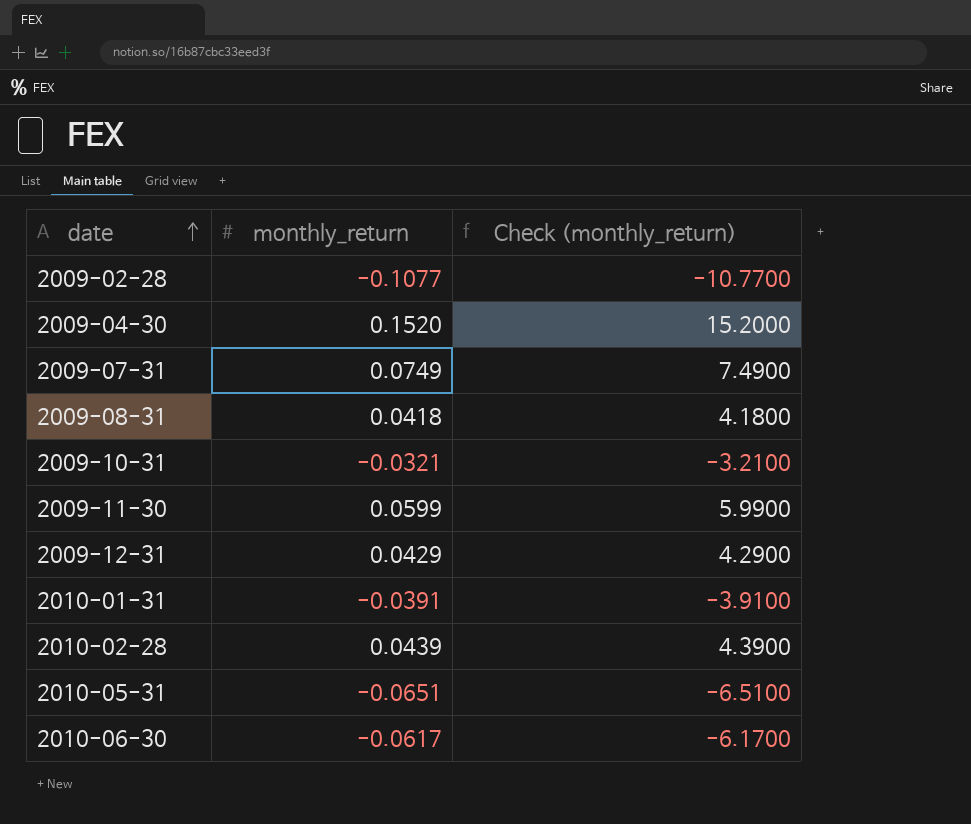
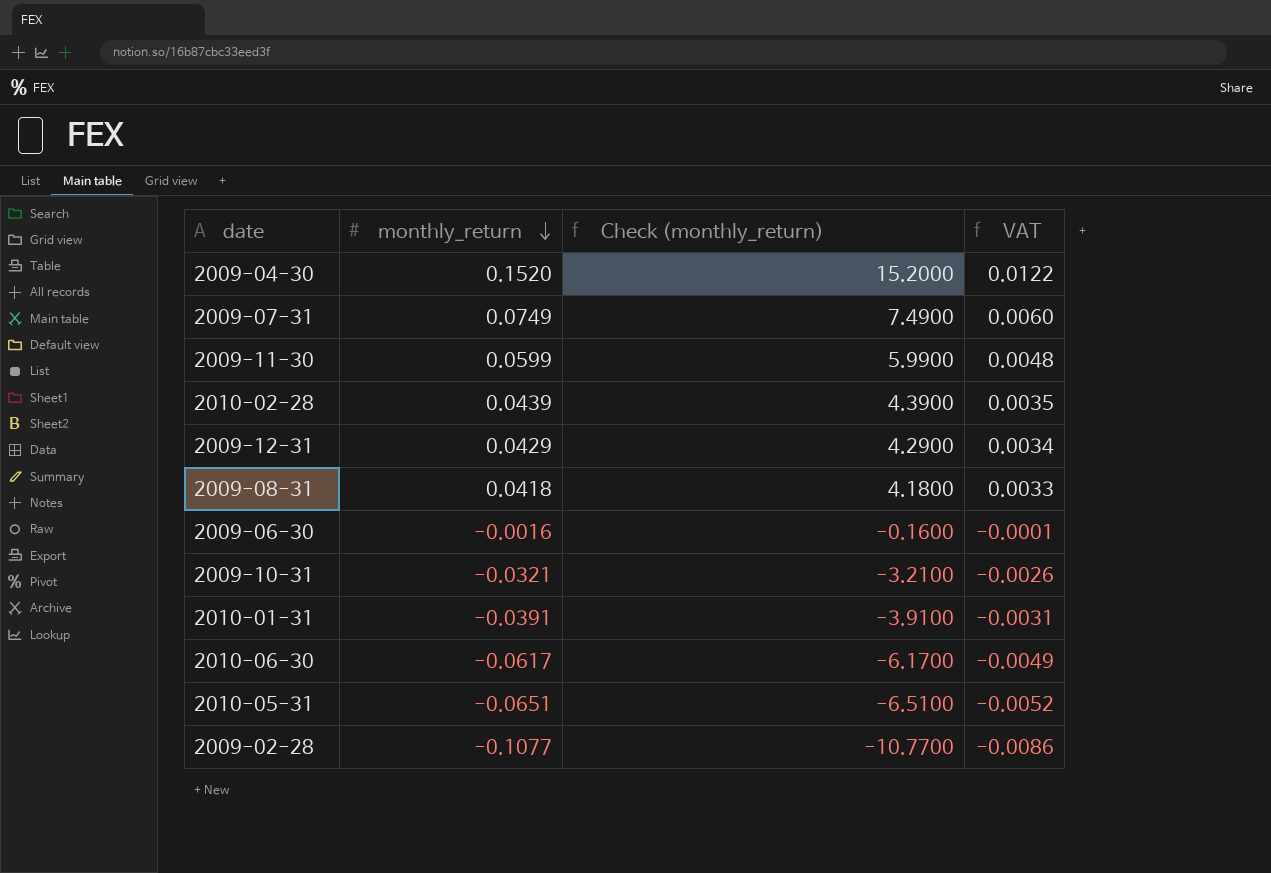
row order: date ascending -> monthly_return descending
column VAT | formula: none -> [monthly_return] * 0.08
row 2009-06-30: none -> -0.0016 | -0.1600 | -0.0001

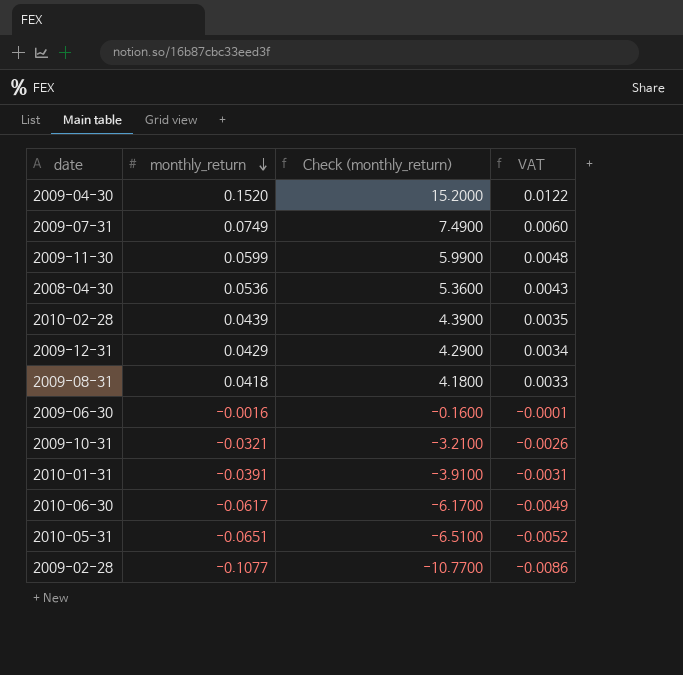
row 2008-04-30: none -> 0.0536 | 5.3600 | 0.0043

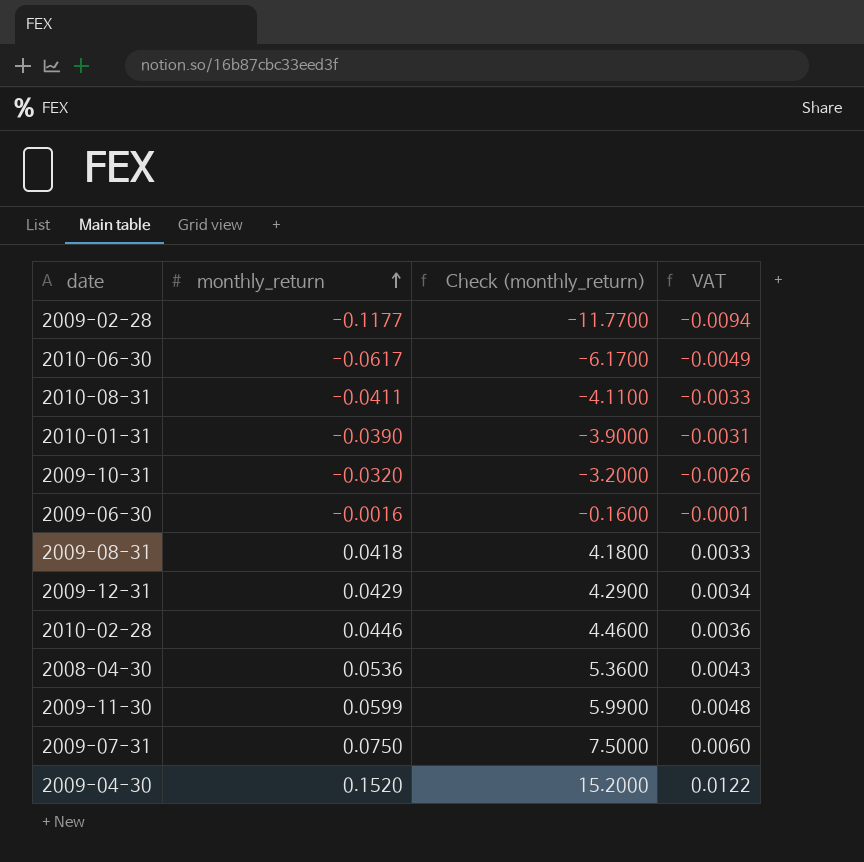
row order: monthly_return descending -> monthly_return ascending
row 2010-05-31: -0.0651 | -6.5100 | -0.0052 -> none
2009-02-28 | monthly_return: -0.1077 -> -0.1177
2009-02-28 | Check (monthly_return): -10.7700 -> -11.7700
2009-02-28 | VAT: -0.0086 -> -0.0094
row 2010-08-31: none -> -0.0411 | -4.1100 | -0.0033
2010-01-31 | monthly_return: -0.0391 -> -0.0390
2010-01-31 | Check (monthly_return): -3.9100 -> -3.9000
2009-10-31 | monthly_return: -0.0321 -> -0.0320
2009-10-31 | Check (monthly_return): -3.2100 -> -3.2000
2010-02-28 | monthly_return: 0.0439 -> 0.0446
2010-02-28 | Check (monthly_return): 4.3900 -> 4.4600
2010-02-28 | VAT: 0.0035 -> 0.0036
2009-07-31 | monthly_return: 0.0749 -> 0.0750
2009-07-31 | Check (monthly_return): 7.4900 -> 7.5000

